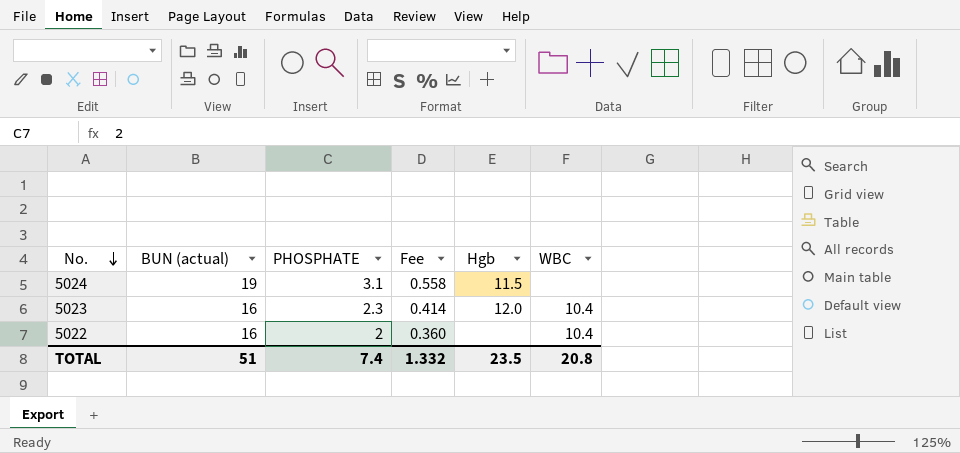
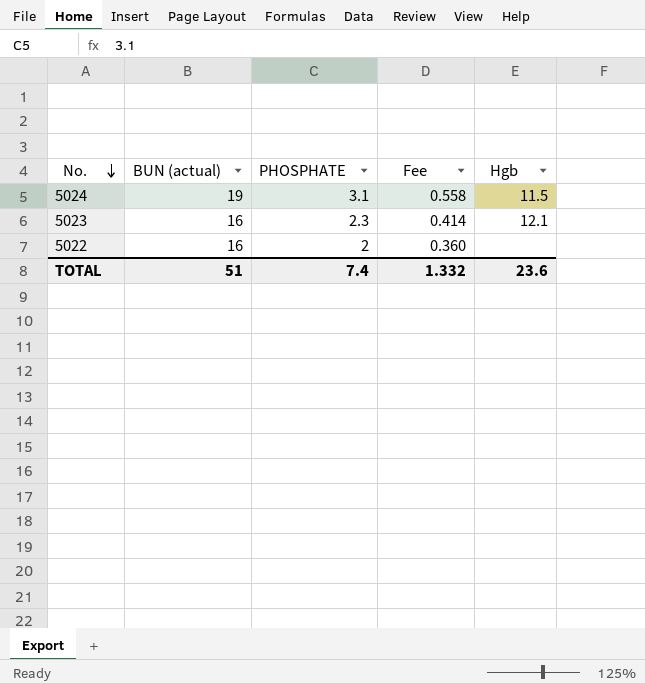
column WBC | position: 6 -> none
5023 | Hgb: 12.0 -> 12.1
TOTAL | Hgb: 23.5 -> 23.6

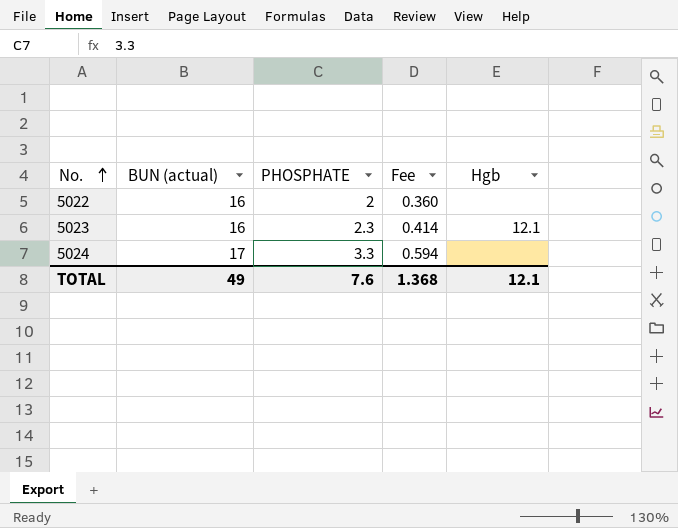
row order: No. descending -> No. ascending
5024 | BUN (actual): 19 -> 17
5024 | PHOSPHATE: 3.1 -> 3.3
5024 | Fee: 0.558 -> 0.594
5024 | Hgb: 11.5 -> none
TOTAL | BUN (actual): 51 -> 49
TOTAL | PHOSPHATE: 7.4 -> 7.6
TOTAL | Fee: 1.332 -> 1.368
TOTAL | Hgb: 23.6 -> 12.1

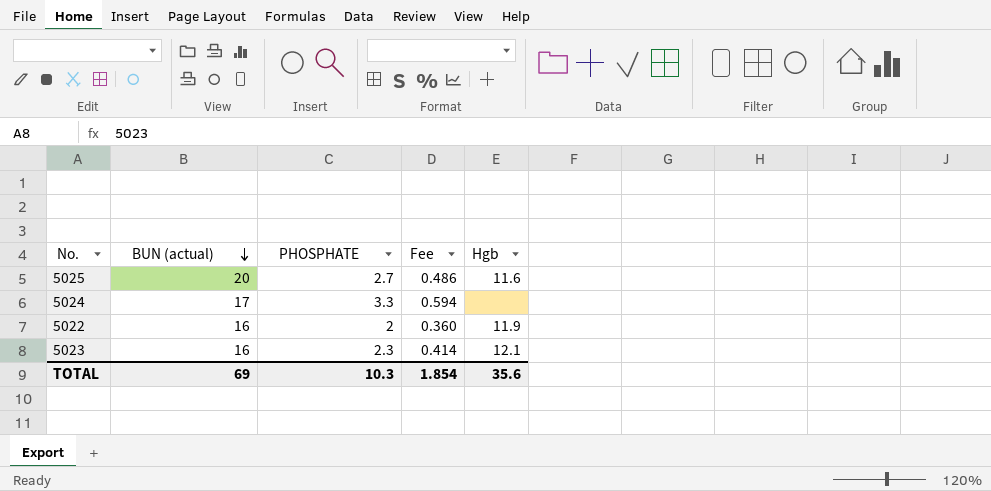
row order: No. ascending -> BUN (actual) descending
row 5025: none -> 20 | 2.7 | 0.486 | 11.6
5022 | Hgb: none -> 11.9
TOTAL | BUN (actual): 49 -> 69
TOTAL | PHOSPHATE: 7.6 -> 10.3
TOTAL | Fee: 1.368 -> 1.854
TOTAL | Hgb: 12.1 -> 35.6

